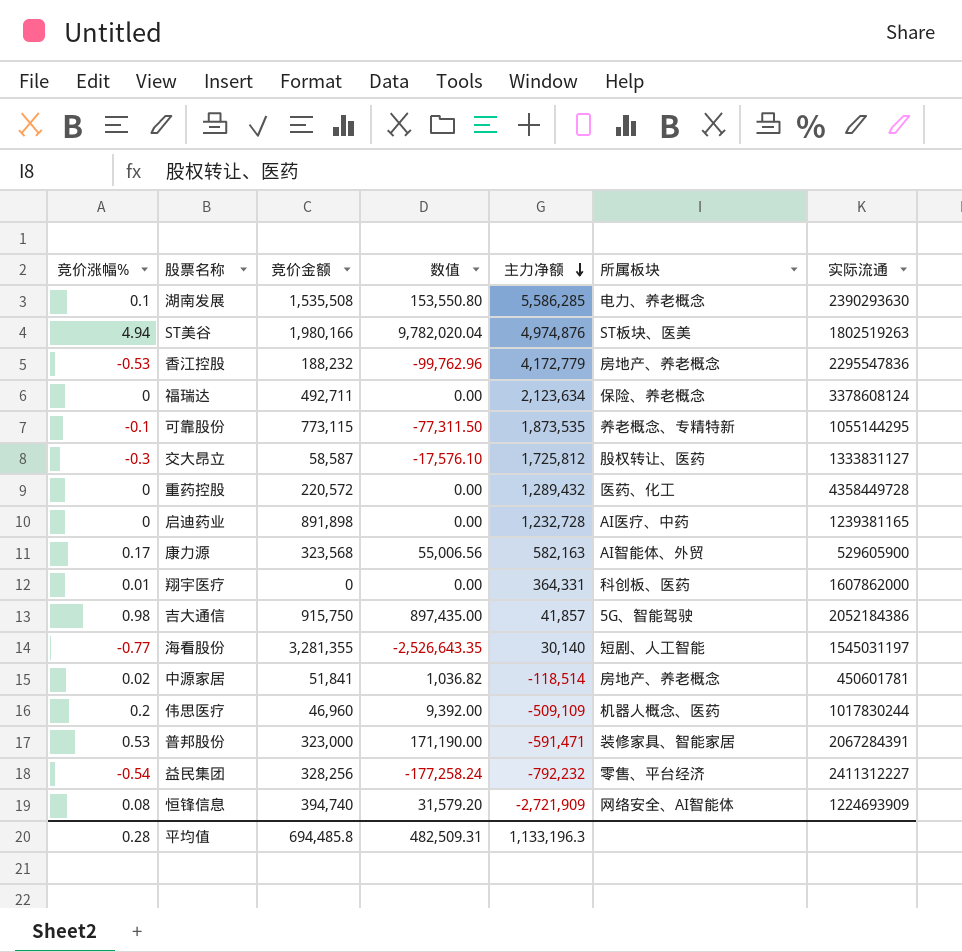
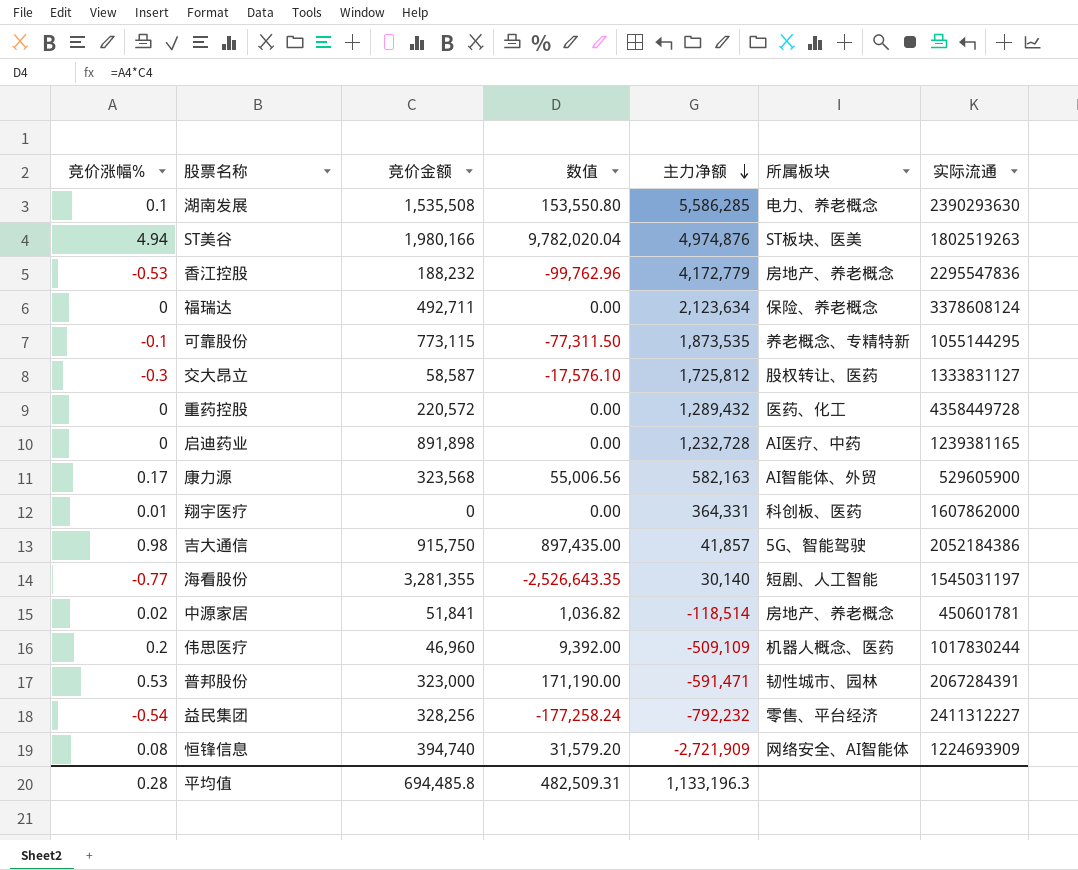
普邦股份 | 所属板块: 装修家具、智能家居 -> 韧性城市、园林

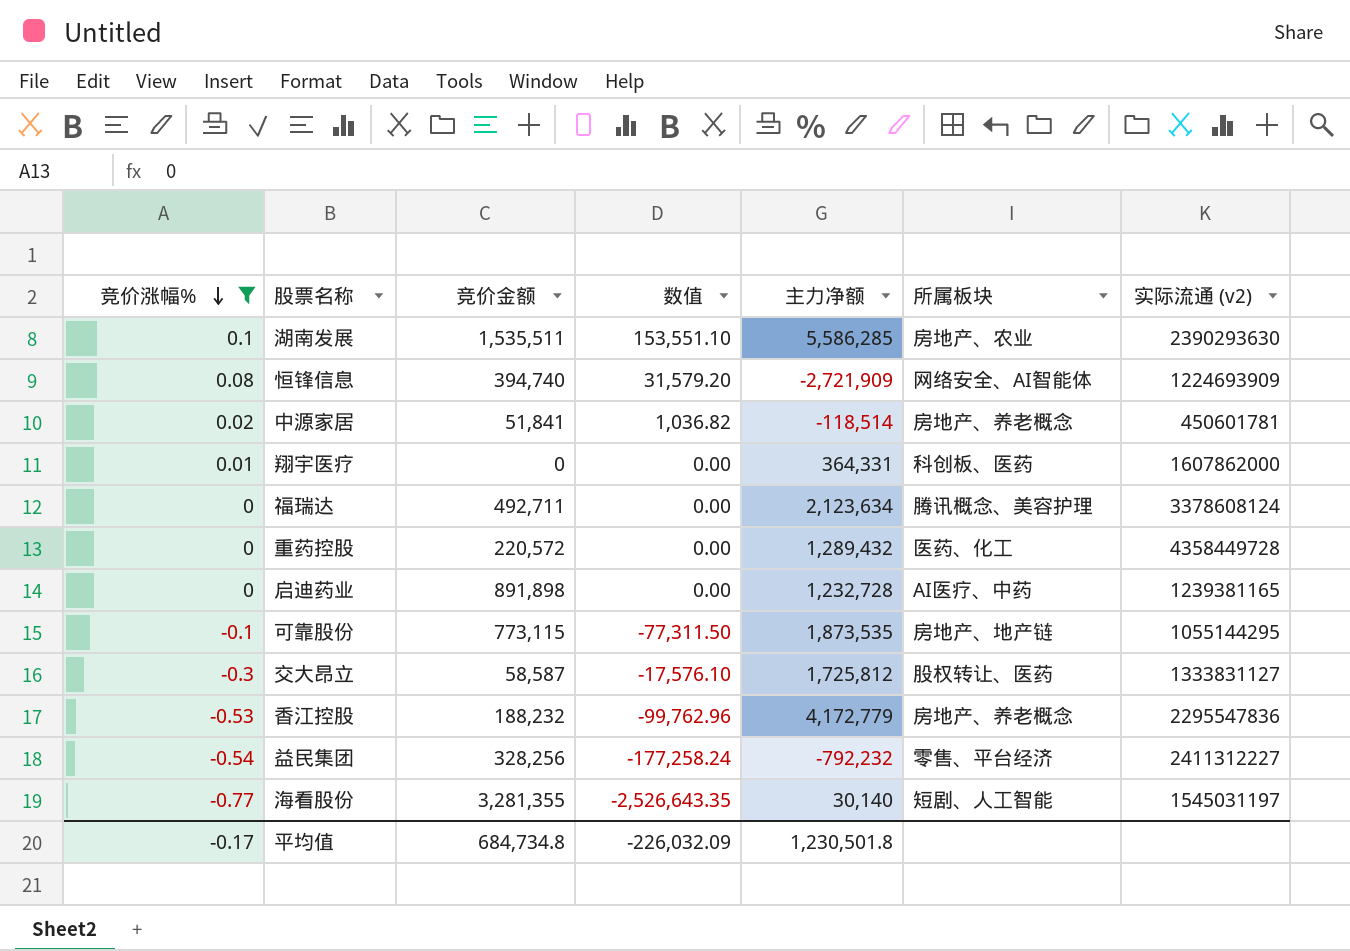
filter: none -> 竞价涨幅% <= 0.1
row order: 主力净额 descending -> 竞价涨幅% descending
column name: 实际流通 -> 实际流通 (v2)
湖南发展 | 竞价金额: 1,535,508 -> 1,535,511
湖南发展 | 数值: 153,550.80 -> 153,551.10
湖南发展 | 所属板块: 电力、养老概念 -> 房地产、农业
福瑞达 | 所属板块: 保险、养老概念 -> 腾讯概念、美容护理
可靠股份 | 所属板块: 养老概念、专精特新 -> 房地产、地产链
平均值 | 竞价涨幅%: 0.28 -> -0.17
平均值 | 竞价金额: 694,485.8 -> 684,734.8
平均值 | 数值: 482,509.31 -> -226,032.09
平均值 | 主力净额: 1,133,196.3 -> 1,230,501.8

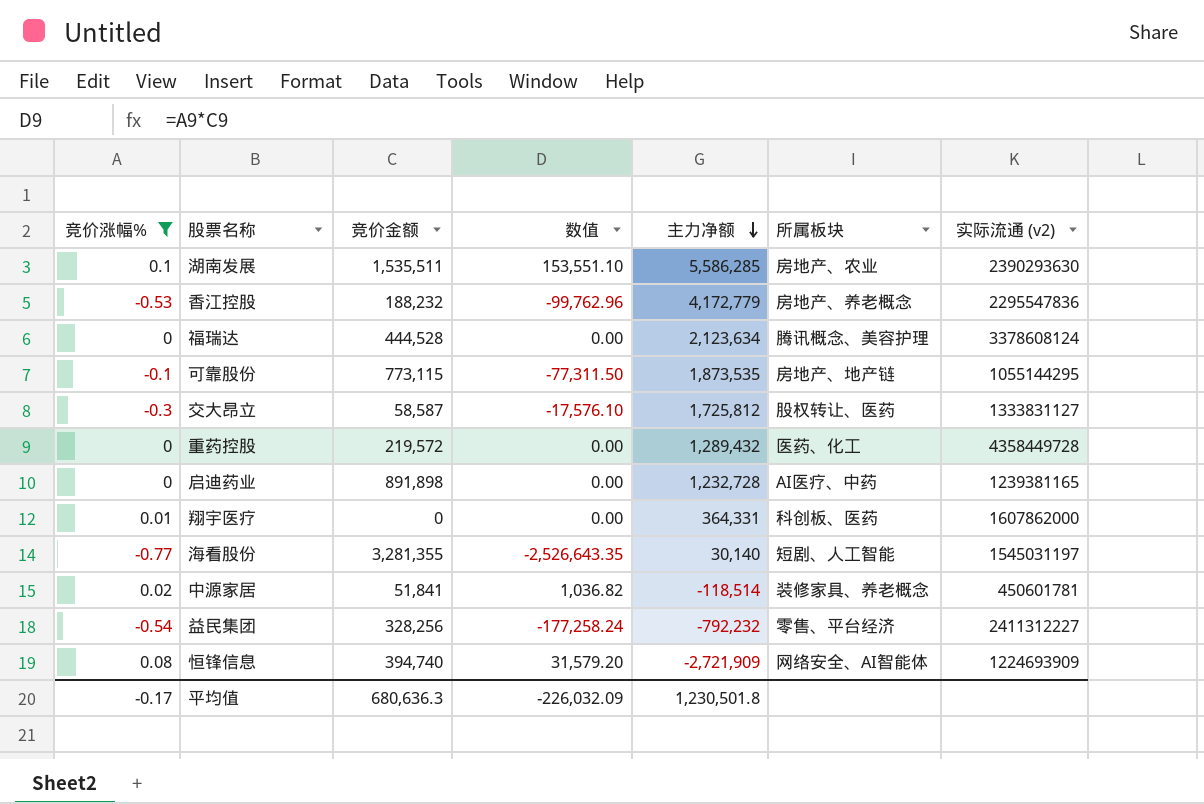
row order: 竞价涨幅% descending -> 主力净额 descending
福瑞达 | 竞价金额: 492,711 -> 444,528
重药控股 | 竞价金额: 220,572 -> 219,572
中源家居 | 所属板块: 房地产、养老概念 -> 装修家具、养老概念
平均值 | 竞价金额: 684,734.8 -> 680,636.3

